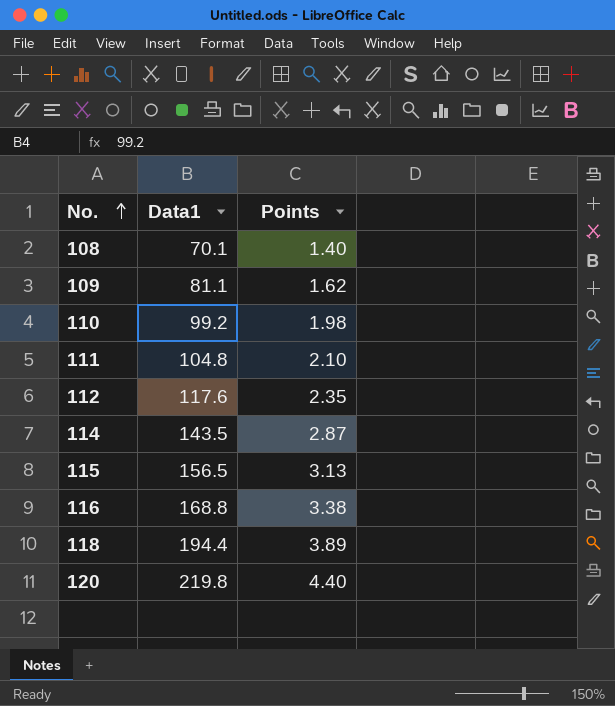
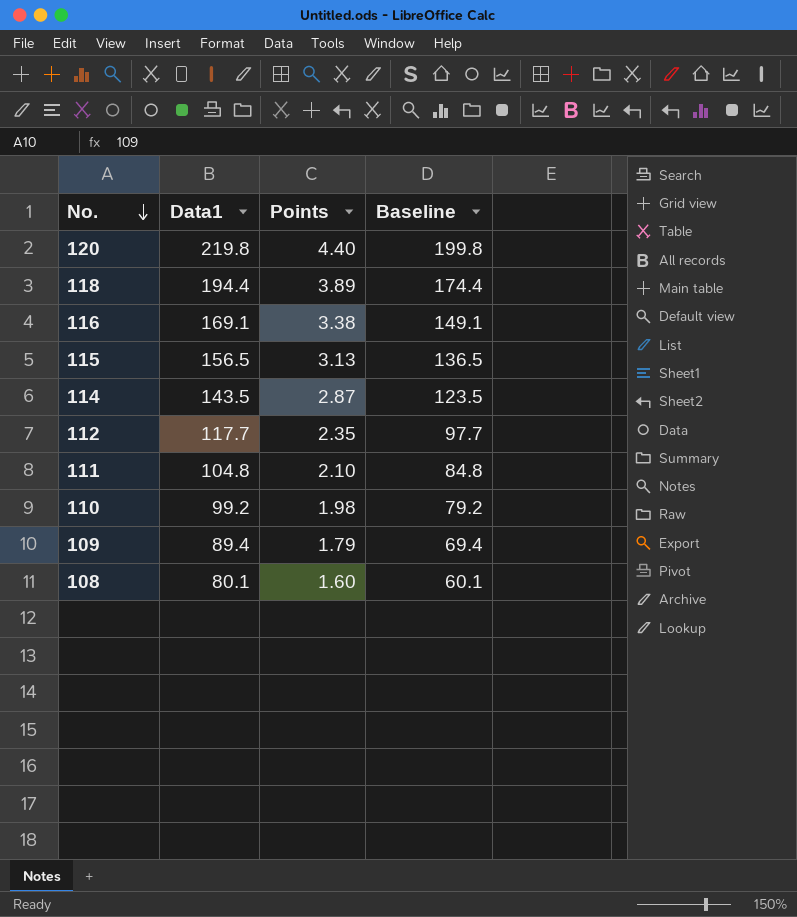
row order: No. ascending -> No. descending
column Baseline | formula: none -> [Data1] - 20
116 | Data1: 168.8 -> 169.1
112 | Data1: 117.6 -> 117.7
109 | Data1: 81.1 -> 89.4
109 | Points: 1.62 -> 1.79
108 | Data1: 70.1 -> 80.1
108 | Points: 1.40 -> 1.60

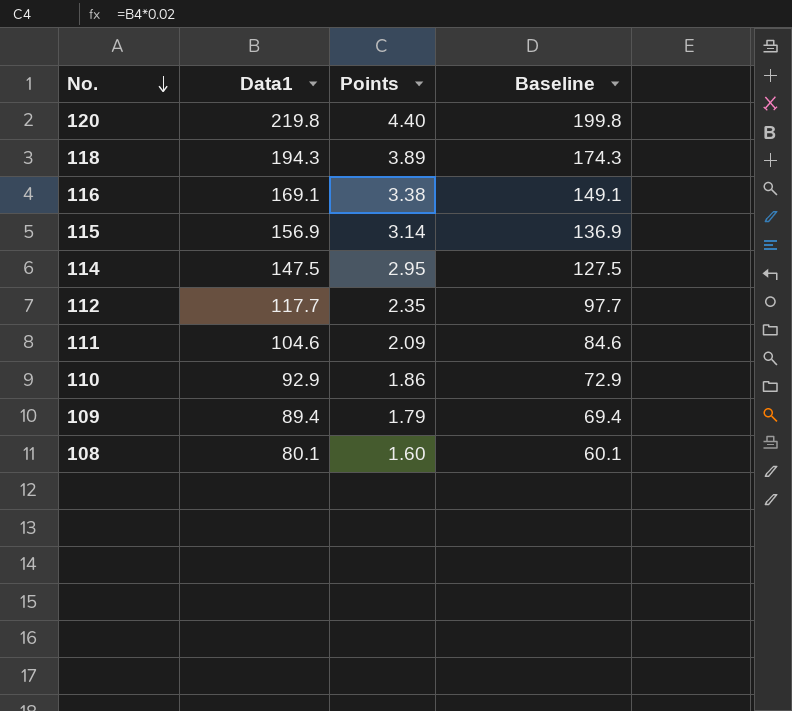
118 | Data1: 194.4 -> 194.3
118 | Baseline: 174.4 -> 174.3
115 | Data1: 156.5 -> 156.9
115 | Points: 3.13 -> 3.14
115 | Baseline: 136.5 -> 136.9
114 | Data1: 143.5 -> 147.5
114 | Points: 2.87 -> 2.95
114 | Baseline: 123.5 -> 127.5
111 | Data1: 104.8 -> 104.6
111 | Points: 2.10 -> 2.09
111 | Baseline: 84.8 -> 84.6
110 | Data1: 99.2 -> 92.9
110 | Points: 1.98 -> 1.86
110 | Baseline: 79.2 -> 72.9

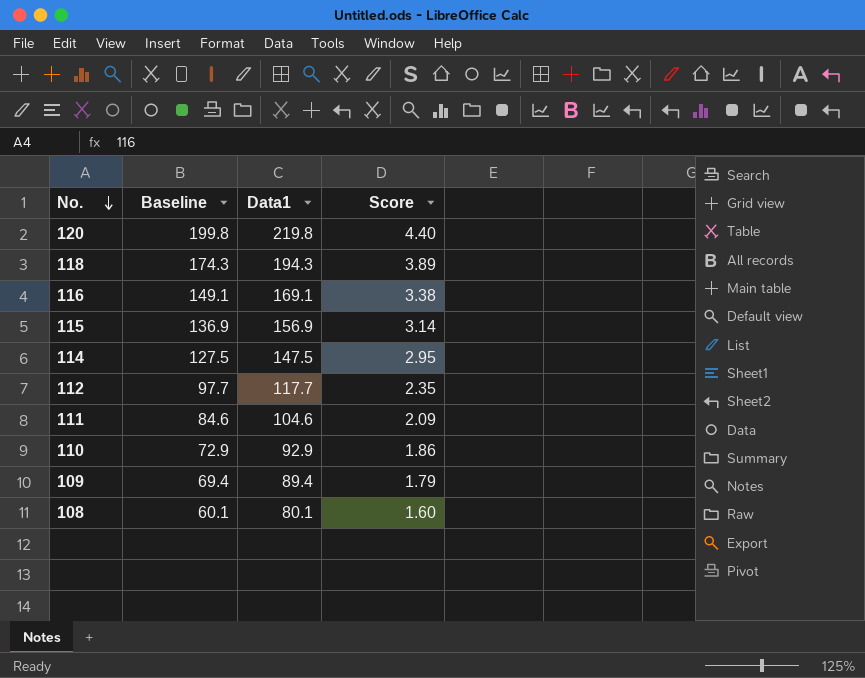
column Baseline | position: 4 -> 2
column name: Points -> Score

